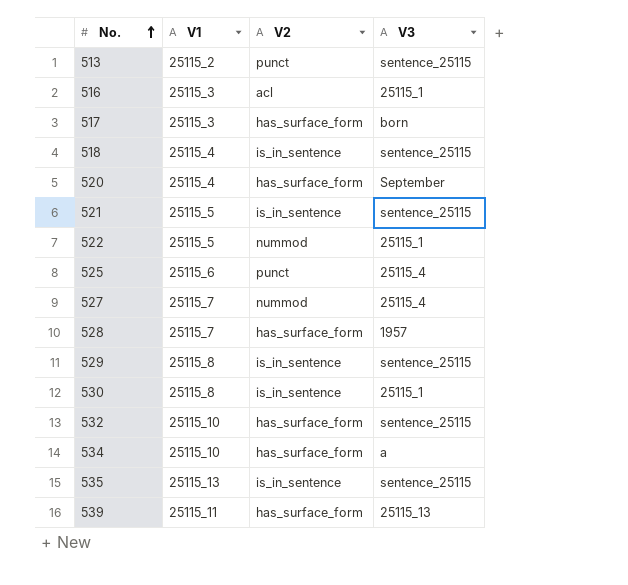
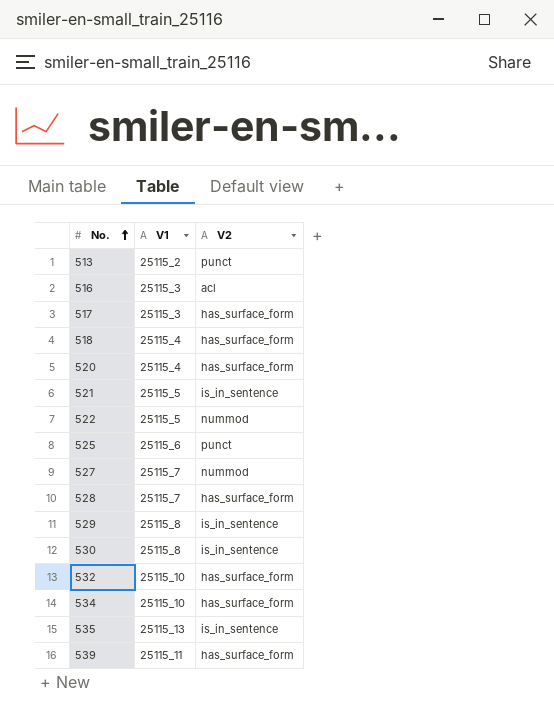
column V3 | position: 4 -> none
518 | V2: is_in_sentence -> has_surface_form

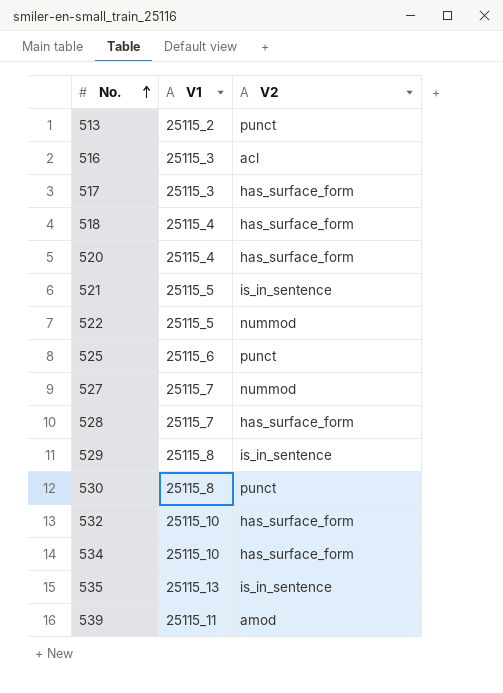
530 | V2: is_in_sentence -> punct
539 | V2: has_surface_form -> amod

